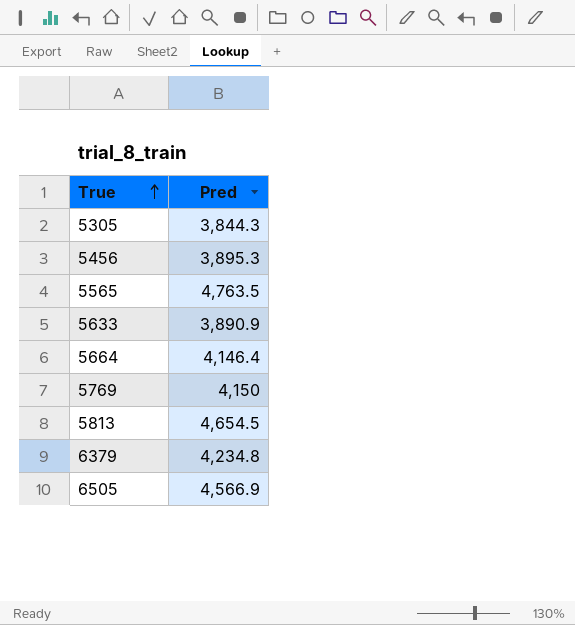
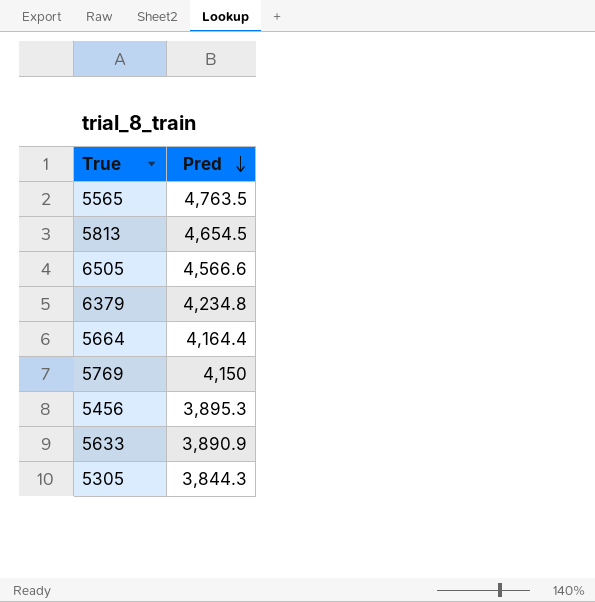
row order: True ascending -> Pred descending
6505 | Pred: 4,566.9 -> 4,566.6
5664 | Pred: 4,146.4 -> 4,164.4

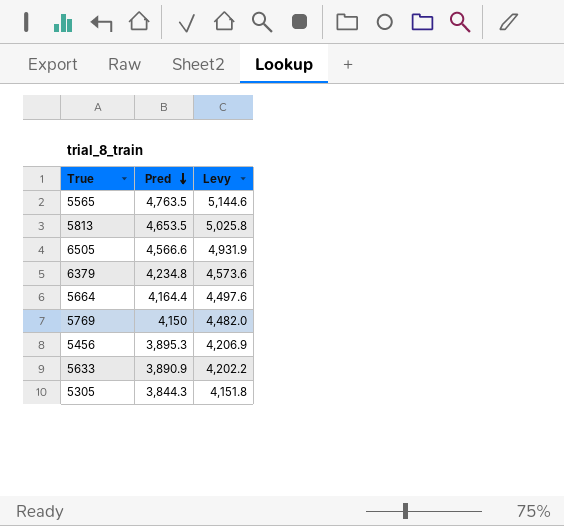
column Levy | formula: none -> [Pred] * 1.08
5813 | Pred: 4,654.5 -> 4,653.5

